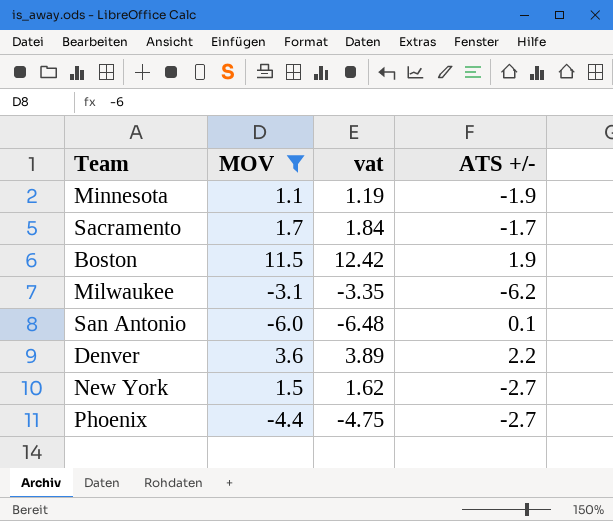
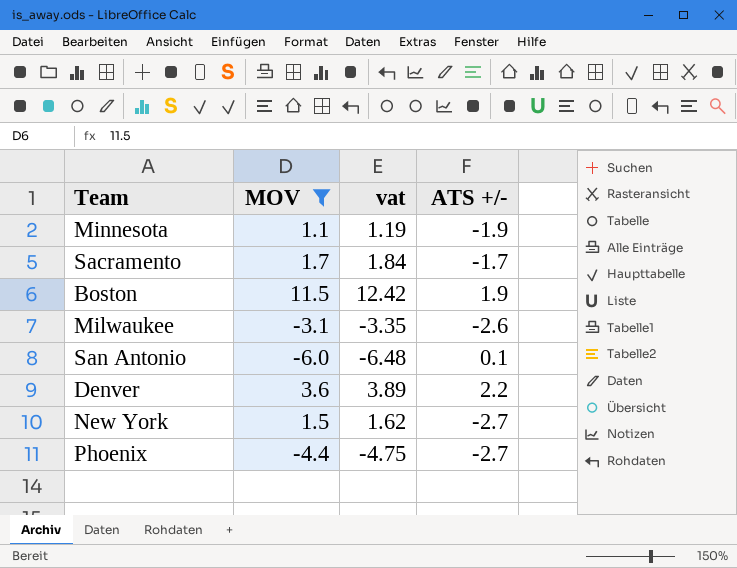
Milwaukee | ATS +/-: -6.2 -> -2.6

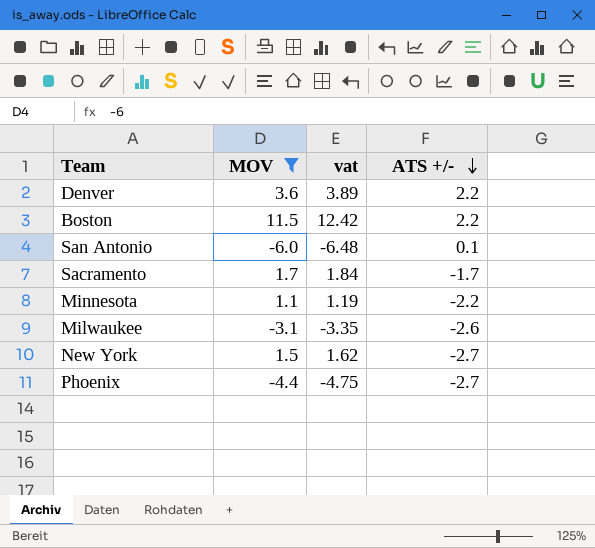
row order: none -> ATS +/- descending
Boston | ATS +/-: 1.9 -> 2.2
Minnesota | ATS +/-: -1.9 -> -2.2

